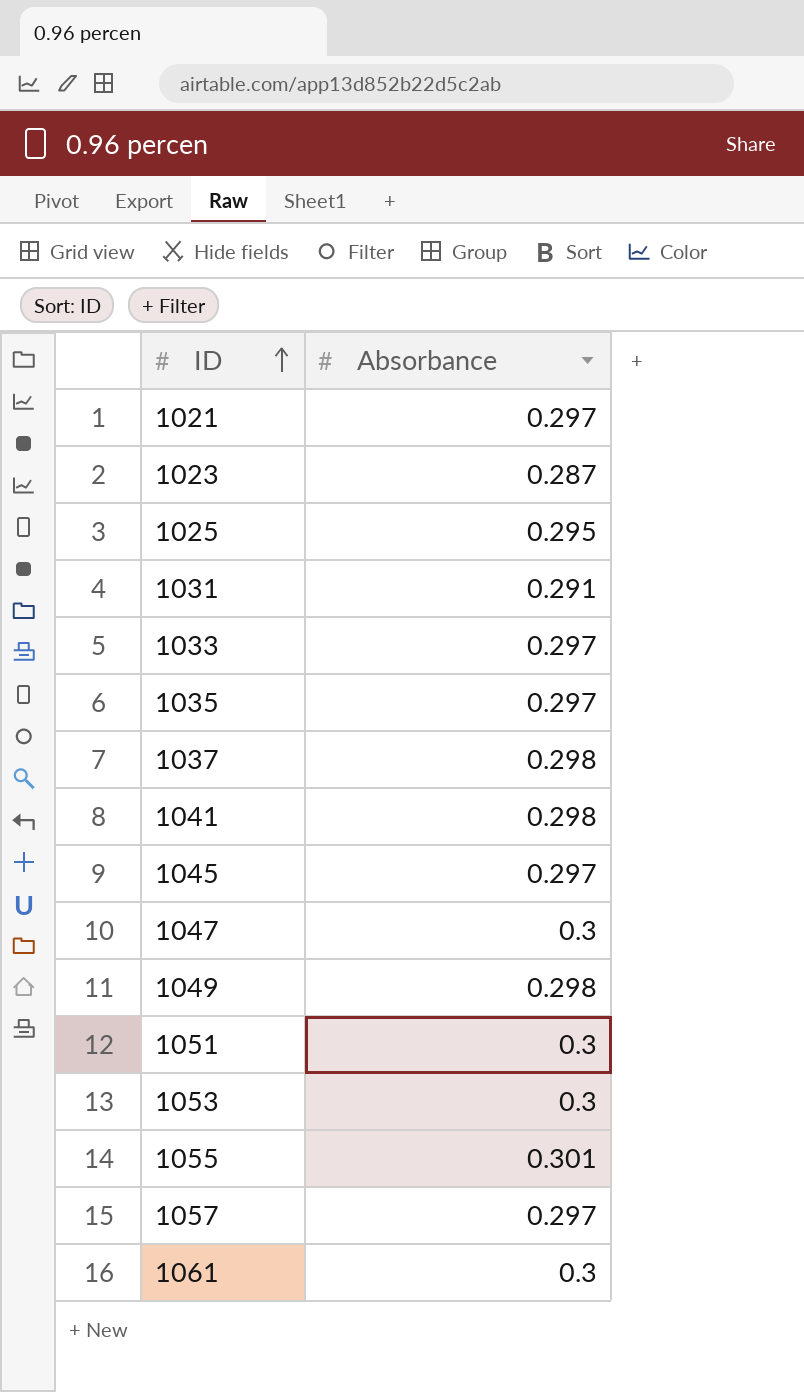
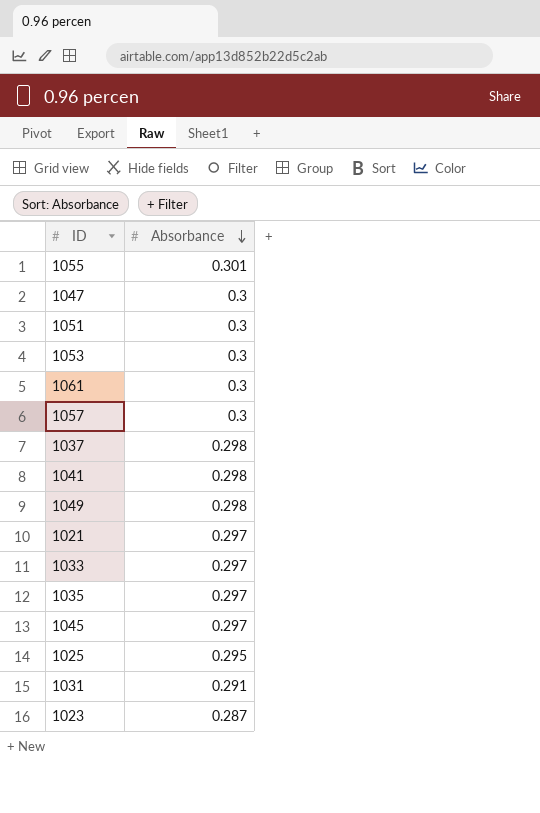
row order: ID ascending -> Absorbance descending
1057 | Absorbance: 0.297 -> 0.3

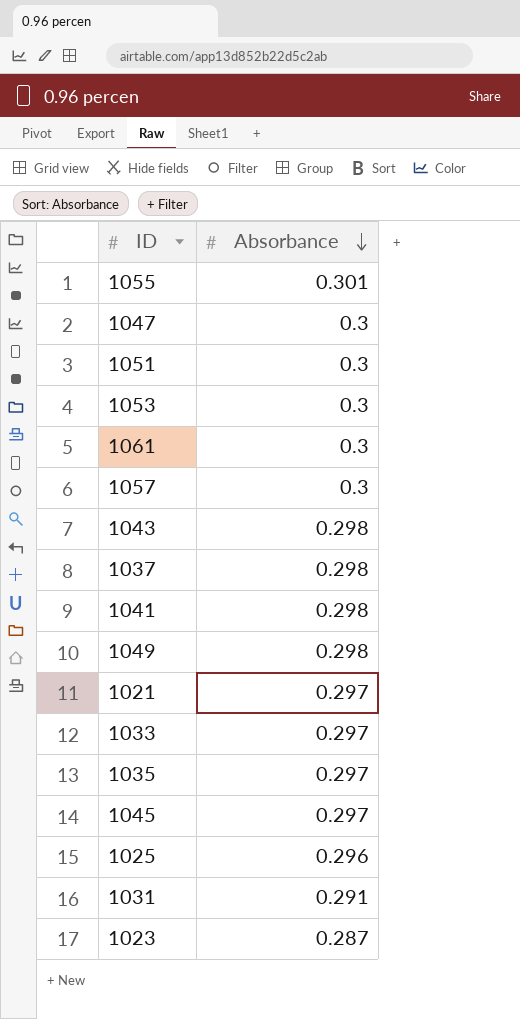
row 1043: none -> 0.298
1025 | Absorbance: 0.295 -> 0.296

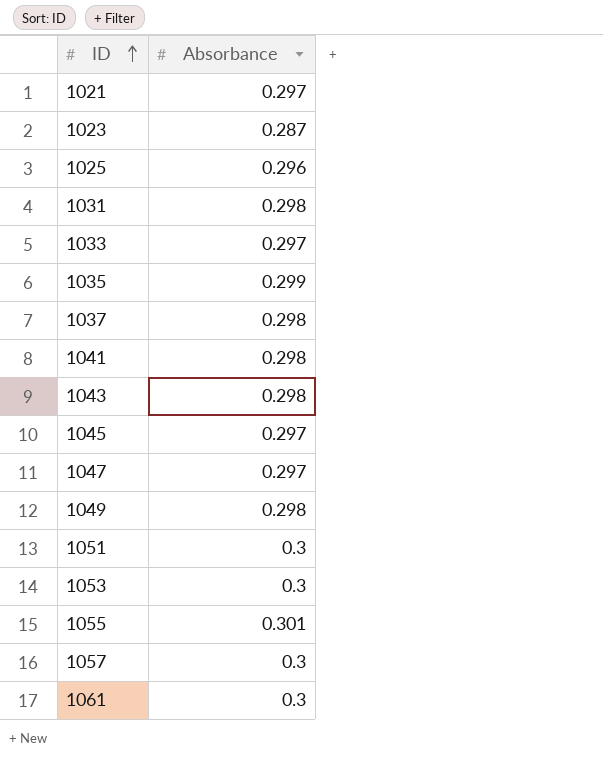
row order: Absorbance descending -> ID ascending
1031 | Absorbance: 0.291 -> 0.298
1035 | Absorbance: 0.297 -> 0.299
1047 | Absorbance: 0.3 -> 0.297

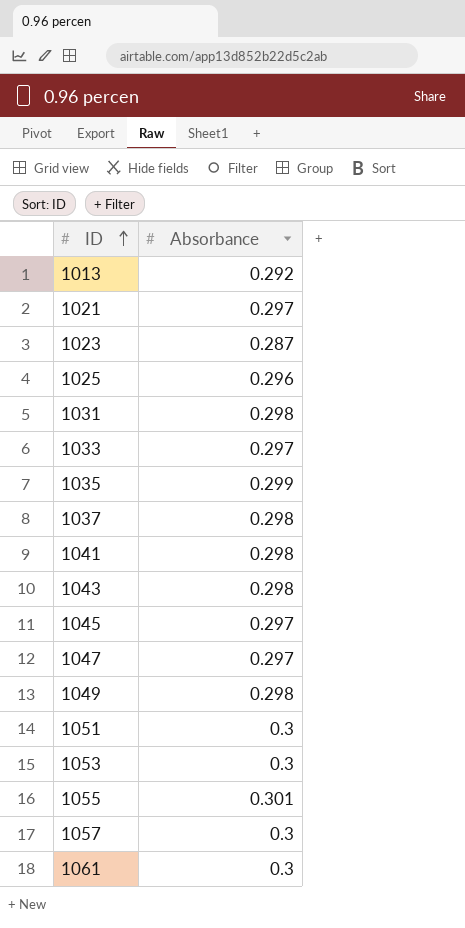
row 1013: none -> 0.292

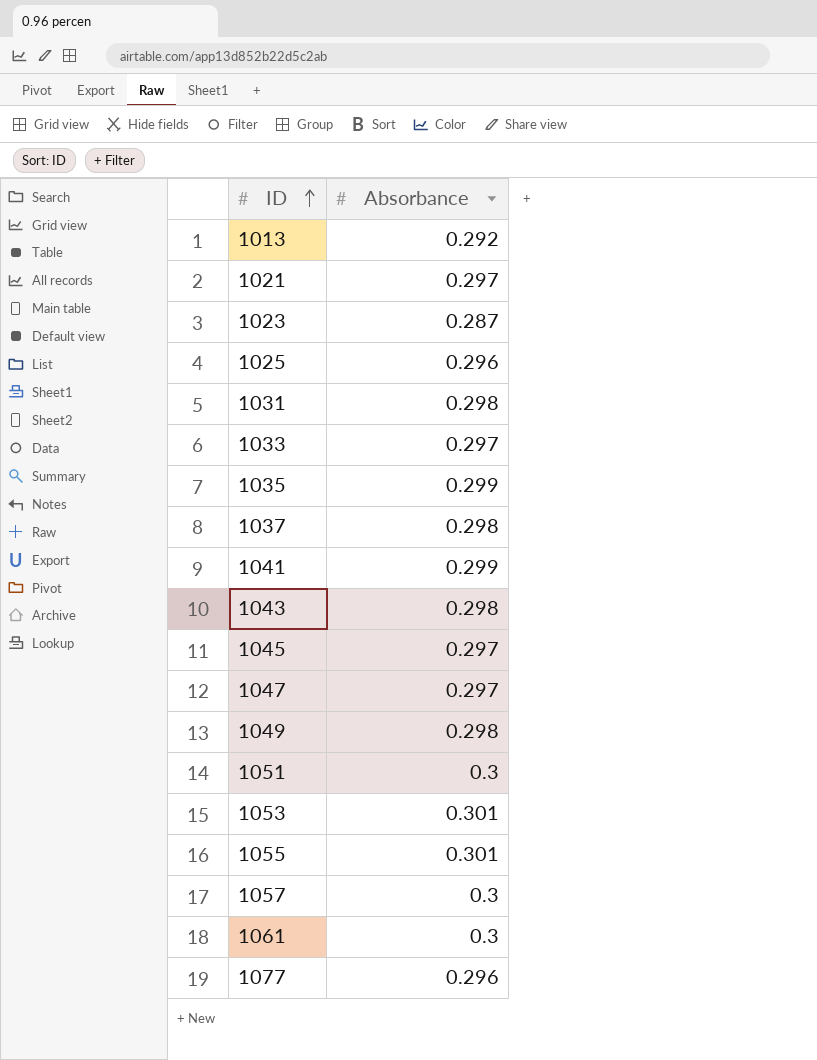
1041 | Absorbance: 0.298 -> 0.299
1053 | Absorbance: 0.3 -> 0.301
row 1077: none -> 0.296

